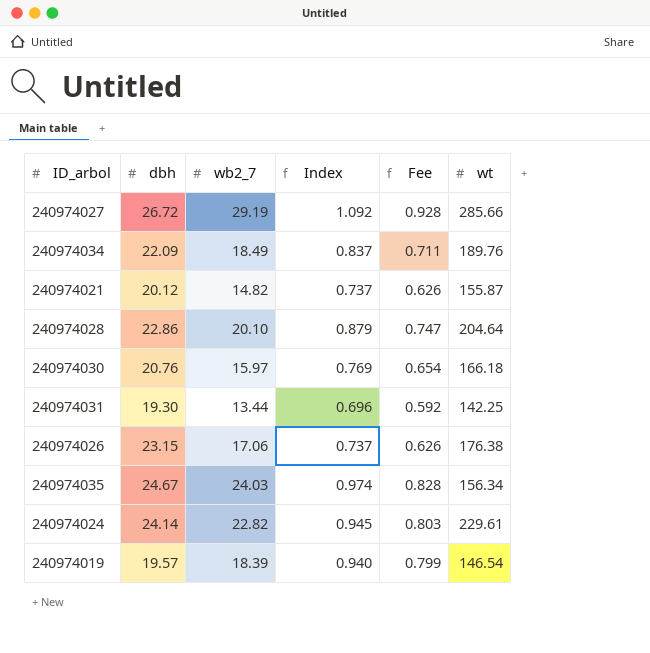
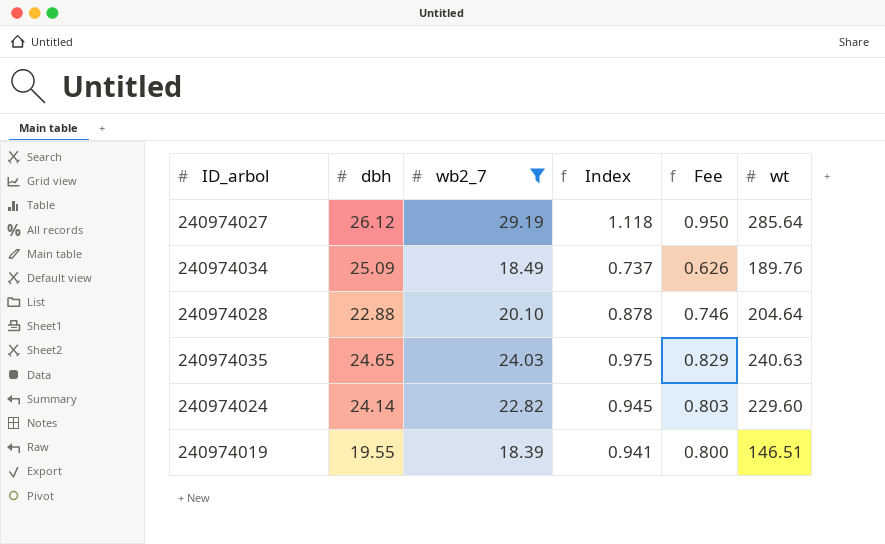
filter: none -> wb2_7 >= 18.39
240974027 | dbh: 26.72 -> 26.12
240974027 | Index: 1.092 -> 1.118
240974027 | Fee: 0.928 -> 0.950
240974027 | wt: 285.66 -> 285.64
240974034 | dbh: 22.09 -> 25.09
240974034 | Index: 0.837 -> 0.737
240974034 | Fee: 0.711 -> 0.626
240974028 | dbh: 22.86 -> 22.88
240974028 | Index: 0.879 -> 0.878
240974028 | Fee: 0.747 -> 0.746
240974035 | dbh: 24.67 -> 24.65
240974035 | Index: 0.974 -> 0.975
240974035 | Fee: 0.828 -> 0.829
240974035 | wt: 156.34 -> 240.63
240974024 | wt: 229.61 -> 229.60
240974019 | dbh: 19.57 -> 19.55
240974019 | Index: 0.940 -> 0.941
240974019 | Fee: 0.799 -> 0.800
240974019 | wt: 146.54 -> 146.51

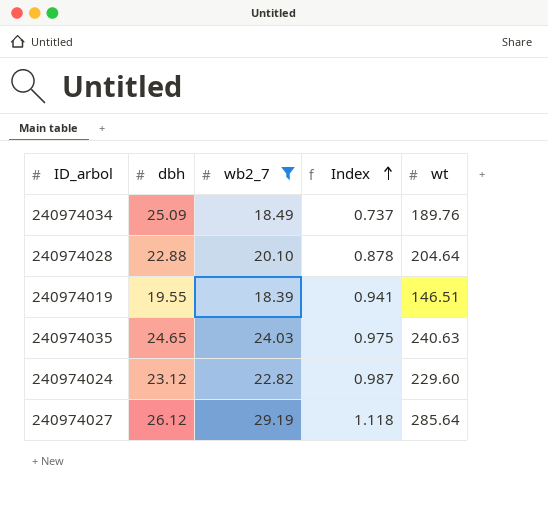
row order: none -> Index ascending
column Fee | formula: [Index] * 0.85 -> none
240974024 | dbh: 24.14 -> 23.12
240974024 | Index: 0.945 -> 0.987

